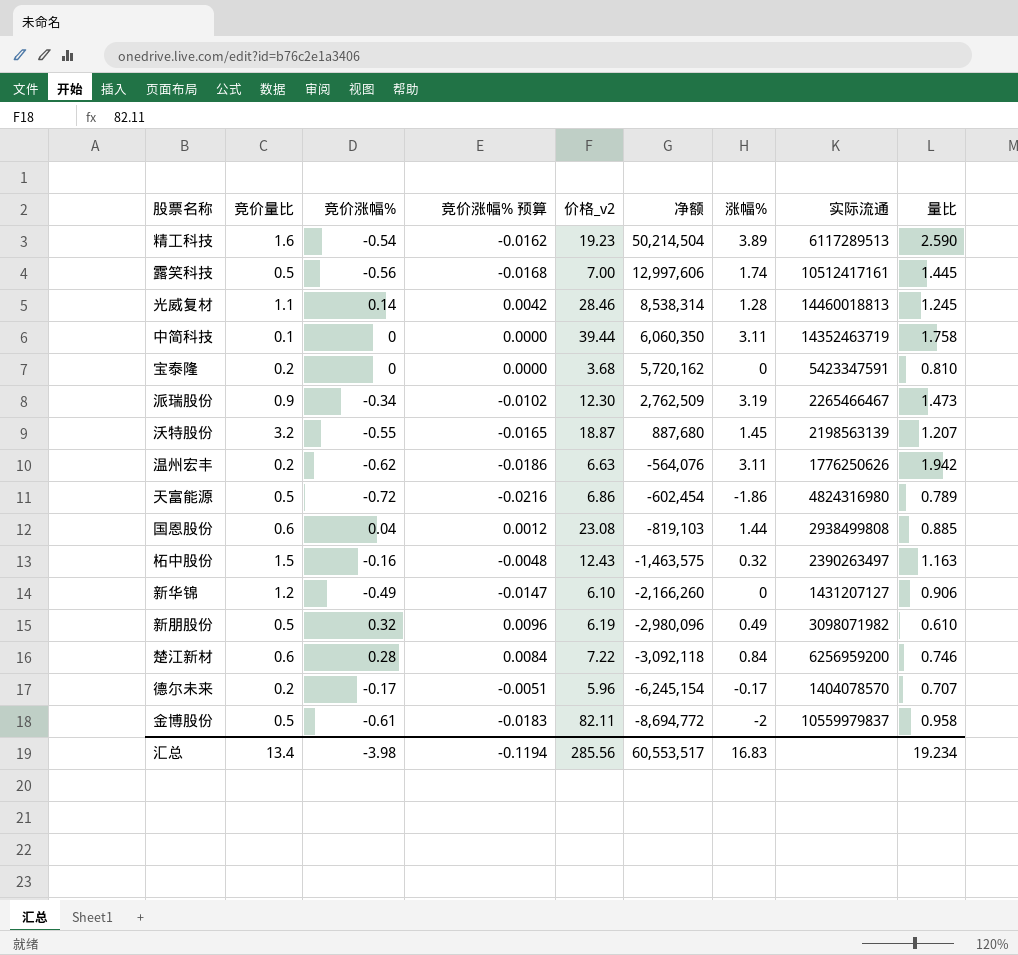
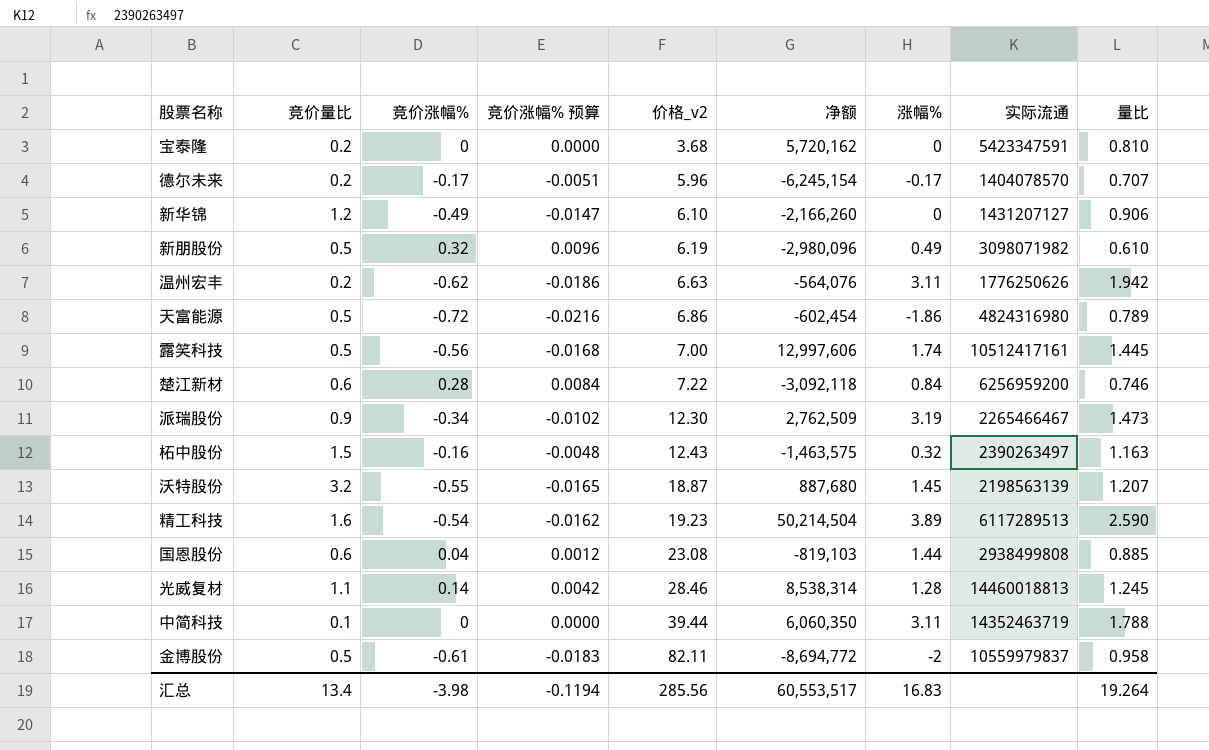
row order: 净额 descending -> 价格_v2 ascending
中简科技 | 量比: 1.758 -> 1.788
汇总 | 量比: 19.234 -> 19.264

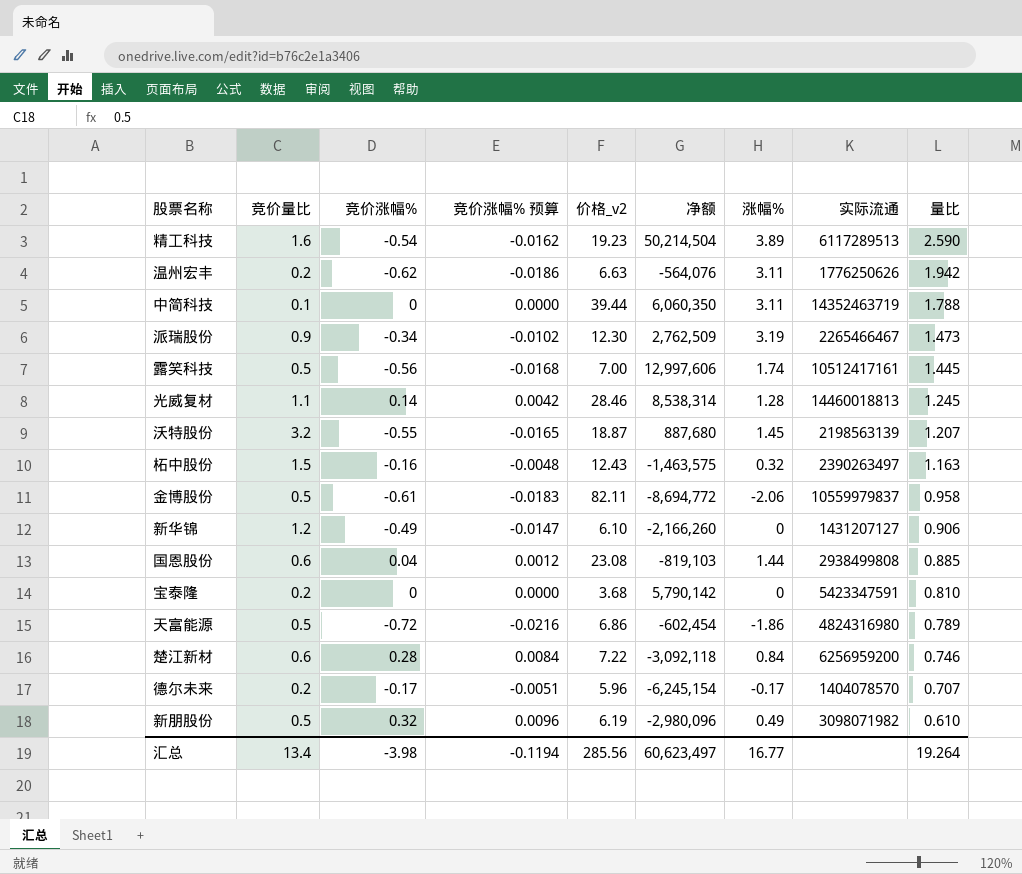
row order: 价格_v2 ascending -> 量比 descending
金博股份 | 涨幅%: -2 -> -2.06
宝泰隆 | 净额: 5,720,162 -> 5,790,142
汇总 | 净额: 60,553,517 -> 60,623,497
汇总 | 涨幅%: 16.83 -> 16.77

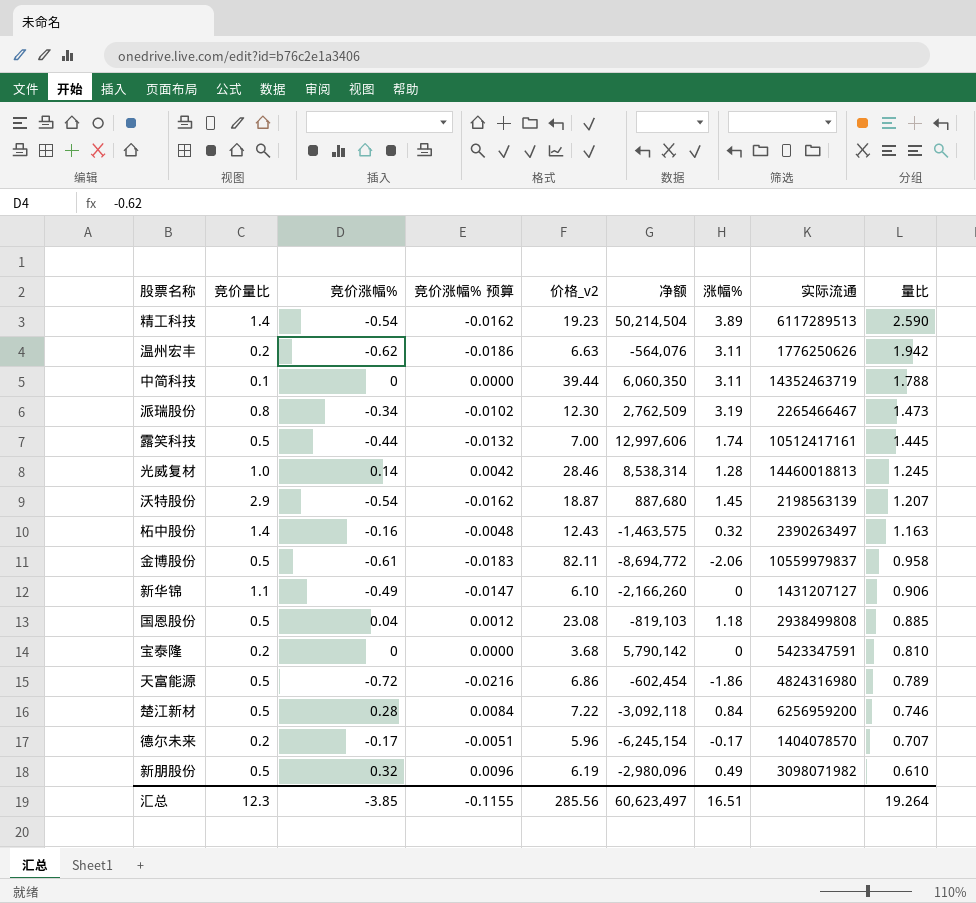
精工科技 | 竞价量比: 1.6 -> 1.4
派瑞股份 | 竞价量比: 0.9 -> 0.8
露笑科技 | 竞价涨幅%: -0.56 -> -0.44
露笑科技 | 竞价涨幅% 预算: -0.0168 -> -0.0132
光威复材 | 竞价量比: 1.1 -> 1.0
沃特股份 | 竞价量比: 3.2 -> 2.9
沃特股份 | 竞价涨幅%: -0.55 -> -0.54
沃特股份 | 竞价涨幅% 预算: -0.0165 -> -0.0162
柘中股份 | 竞价量比: 1.5 -> 1.4
新华锦 | 竞价量比: 1.2 -> 1.1
国恩股份 | 竞价量比: 0.6 -> 0.5
国恩股份 | 涨幅%: 1.44 -> 1.18
楚江新材 | 竞价量比: 0.6 -> 0.5
汇总 | 竞价量比: 13.4 -> 12.3
汇总 | 竞价涨幅%: -3.98 -> -3.85
汇总 | 竞价涨幅% 预算: -0.1194 -> -0.1155
汇总 | 涨幅%: 16.77 -> 16.51

